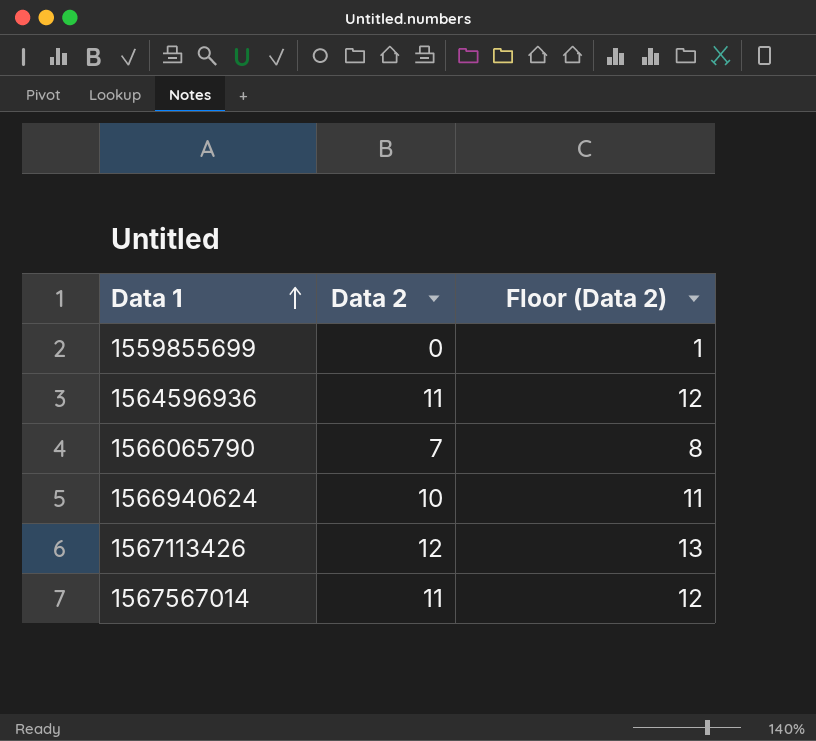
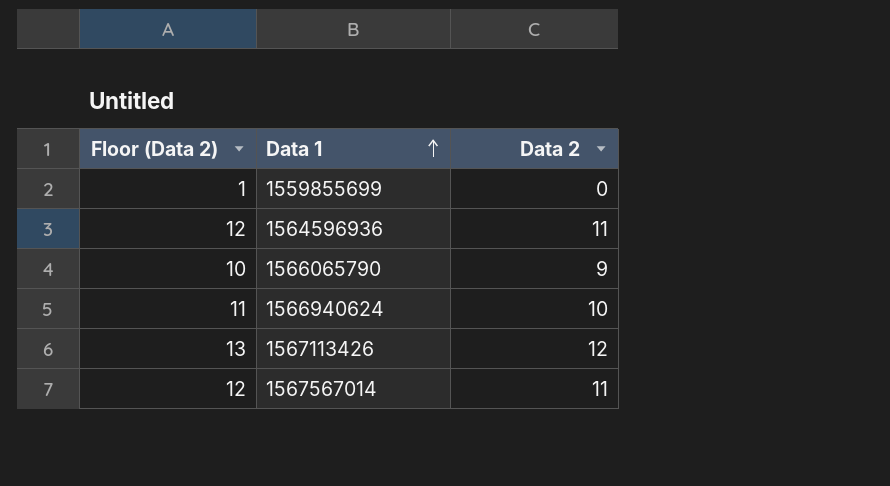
column Floor (Data 2) | position: 3 -> 1
1566065790 | Floor (Data 2): 8 -> 10
1566065790 | Data 2: 7 -> 9

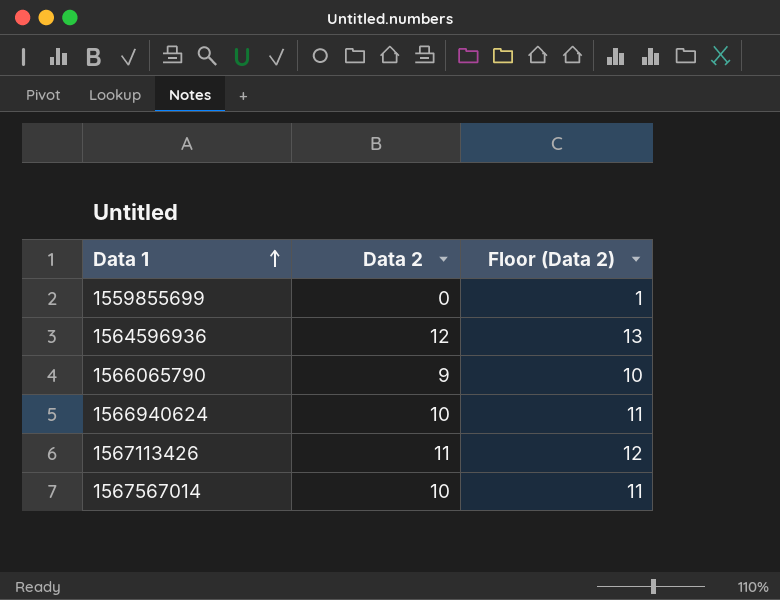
column Floor (Data 2) | position: 1 -> 3
1564596936 | Data 2: 11 -> 12
1564596936 | Floor (Data 2): 12 -> 13
1567113426 | Data 2: 12 -> 11
1567113426 | Floor (Data 2): 13 -> 12
1567567014 | Data 2: 11 -> 10
1567567014 | Floor (Data 2): 12 -> 11

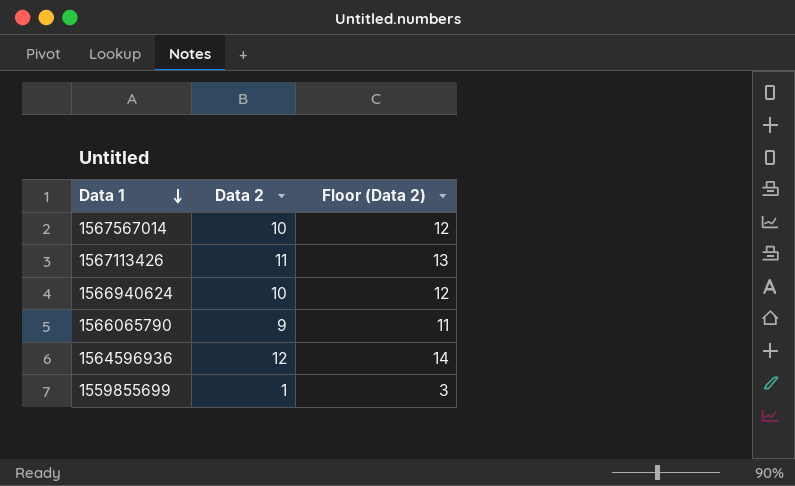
row order: Data 1 ascending -> Data 1 descending
column Floor (Data 2) | formula: [Data 2] + 1 -> [Data 2] + 2
1559855699 | Data 2: 0 -> 1

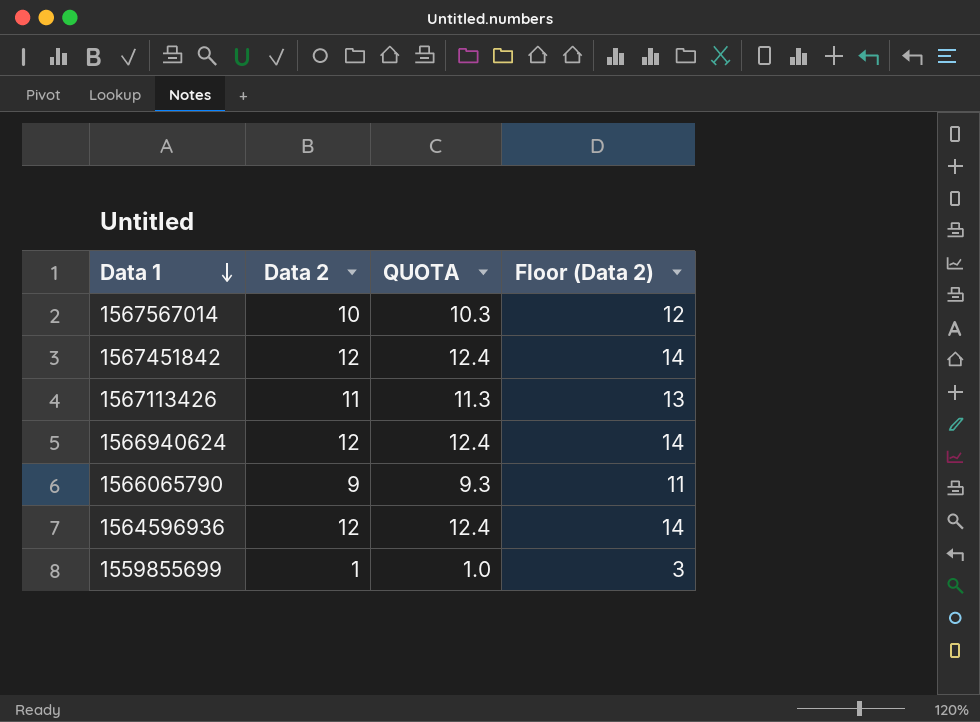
column QUOTA | formula: none -> [Data 2] * 1.03
row 1567451842: none -> 12 | 12.4 | 14
1566940624 | Data 2: 10 -> 12
1566940624 | Floor (Data 2): 12 -> 14

